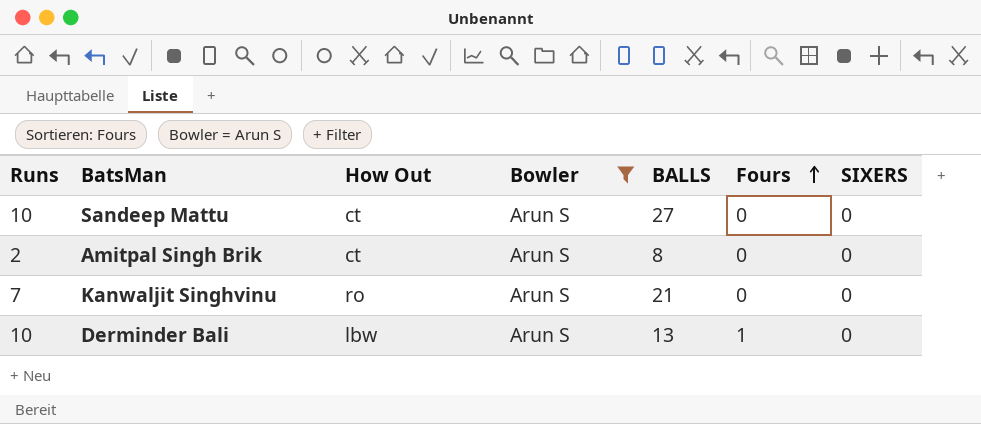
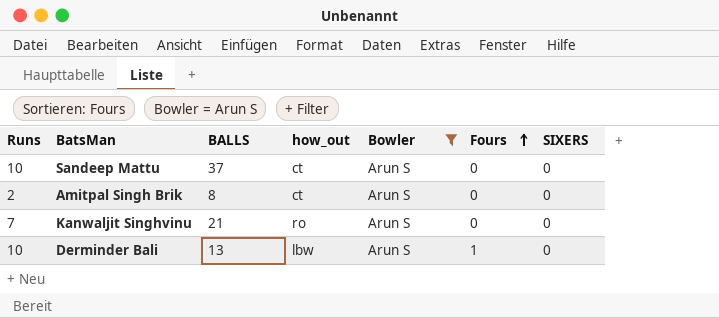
column BALLS | position: 5 -> 3
column name: How Out -> how_out
Sandeep Mattu | BALLS: 27 -> 37

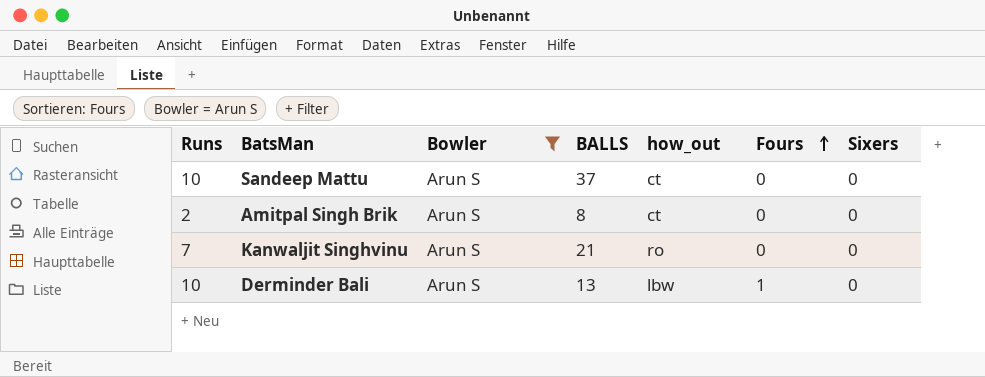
column Bowler | position: 5 -> 3
column name: SIXERS -> Sixers

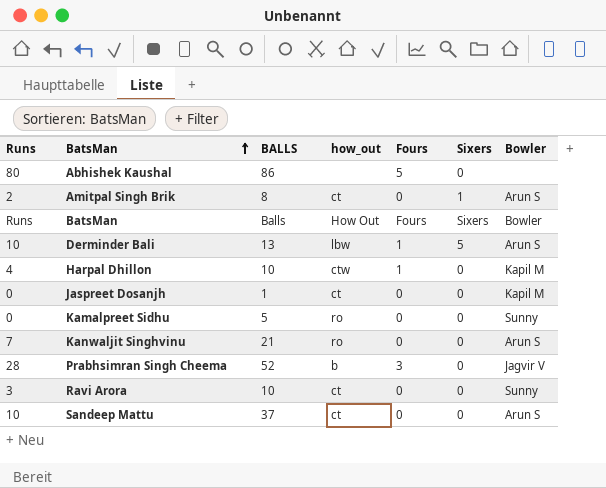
filter: Bowler = Arun S -> none
row order: Fours ascending -> BatsMan ascending
column Bowler | position: 3 -> 7
Amitpal Singh Brik | Sixers: 0 -> 1
Derminder Bali | Sixers: 0 -> 5

